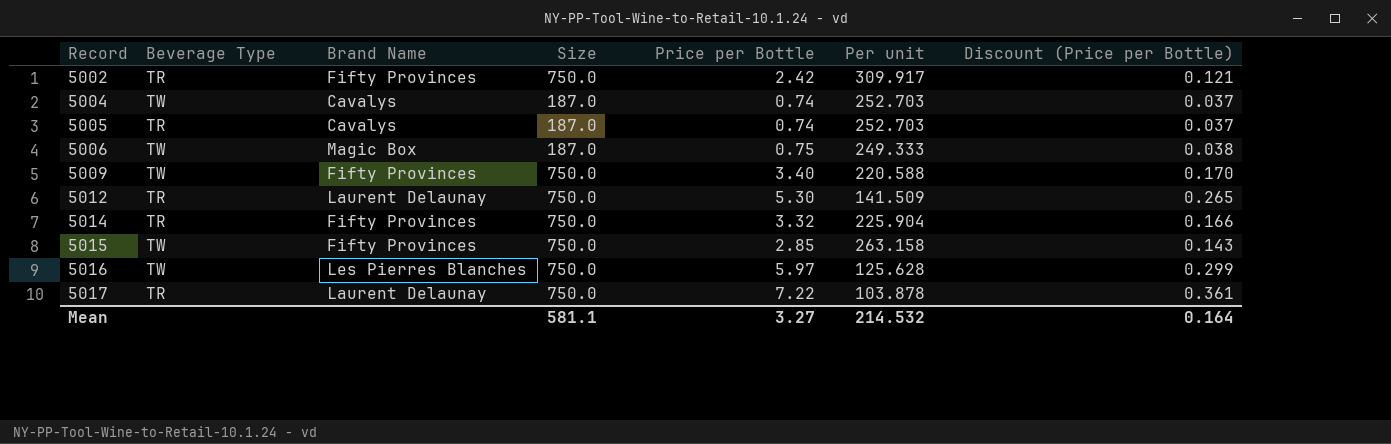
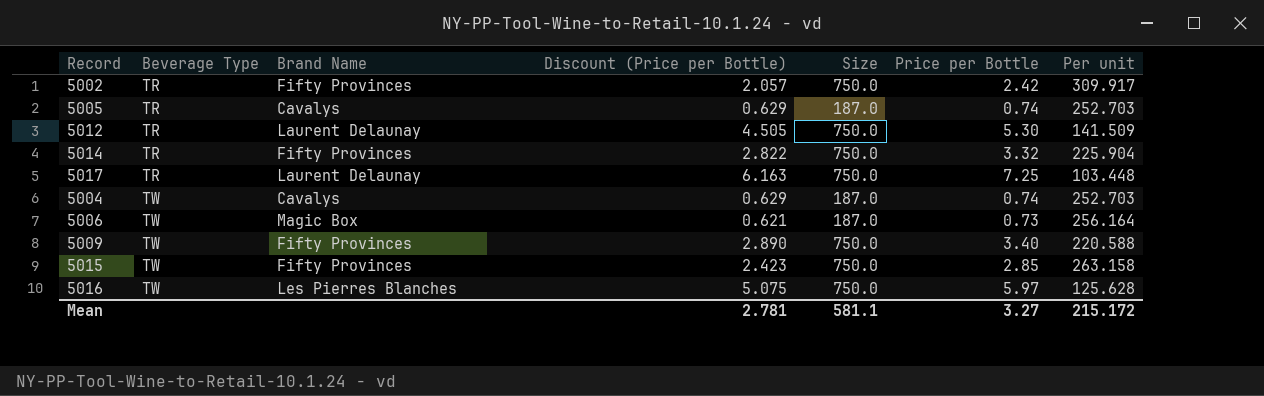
row order: Record ascending -> Beverage Type ascending
column Discount (Price per Bottle) | formula: [Price per Bottle] * 0.05 -> [Price per Bottle] * 0.85
column Discount (Price per Bottle) | position: 7 -> 4
5017 | Price per Bottle: 7.22 -> 7.25
5017 | Per unit: 103.878 -> 103.448
5006 | Price per Bottle: 0.75 -> 0.73
5006 | Per unit: 249.333 -> 256.164
Mean | Discount (Price per Bottle): 0.164 -> 2.781
Mean | Per unit: 214.532 -> 215.172

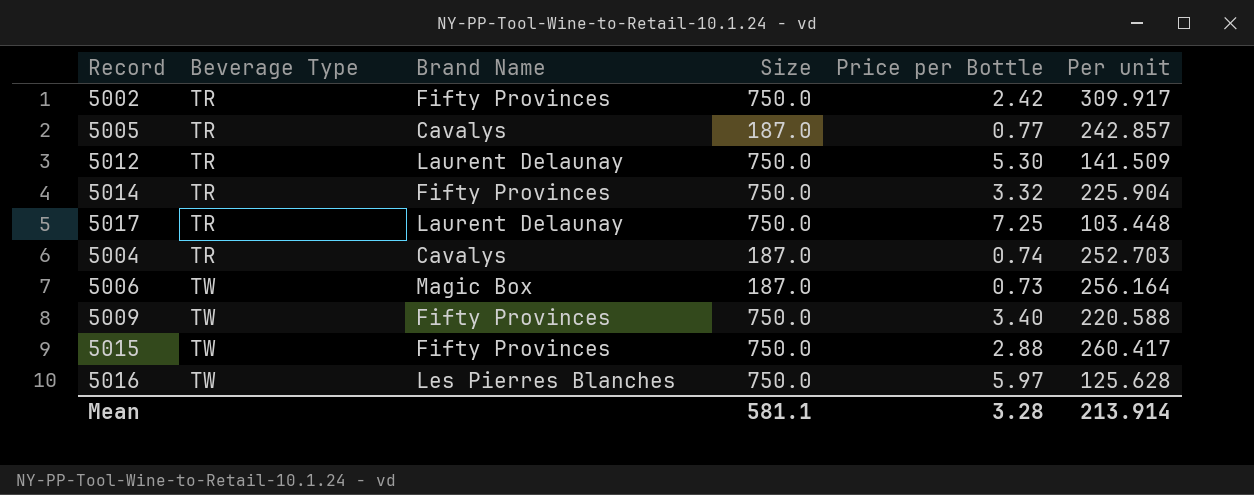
column Discount (Price per Bottle) | formula: [Price per Bottle] * 0.85 -> none
5005 | Price per Bottle: 0.74 -> 0.77
5005 | Per unit: 252.703 -> 242.857
5004 | Beverage Type: TW -> TR
5015 | Price per Bottle: 2.85 -> 2.88
5015 | Per unit: 263.158 -> 260.417
Mean | Price per Bottle: 3.27 -> 3.28
Mean | Per unit: 215.172 -> 213.914

